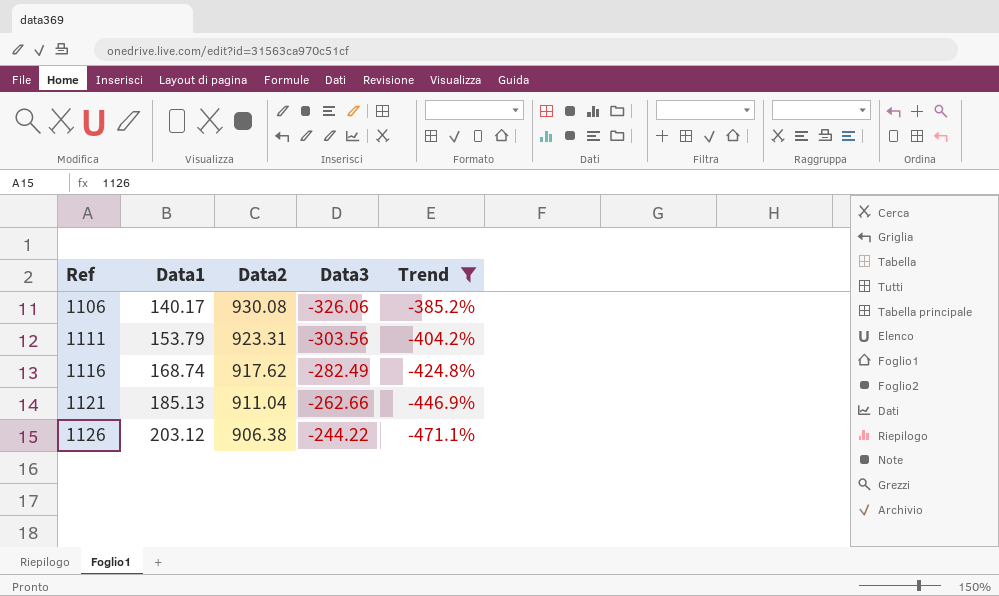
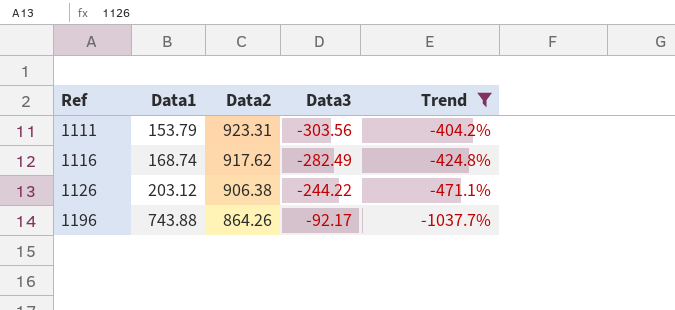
row 1106: 140.17 | 930.08 | -326.06 | -385.2% -> none
row 1121: 185.13 | 911.04 | -262.66 | -446.9% -> none
row 1196: none -> 743.88 | 864.26 | -92.17 | -1037.7%

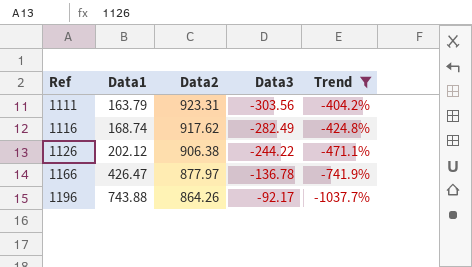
1111 | Data1: 153.79 -> 163.79
1126 | Data1: 203.12 -> 202.12
row 1166: none -> 426.47 | 877.97 | -136.78 | -741.9%

